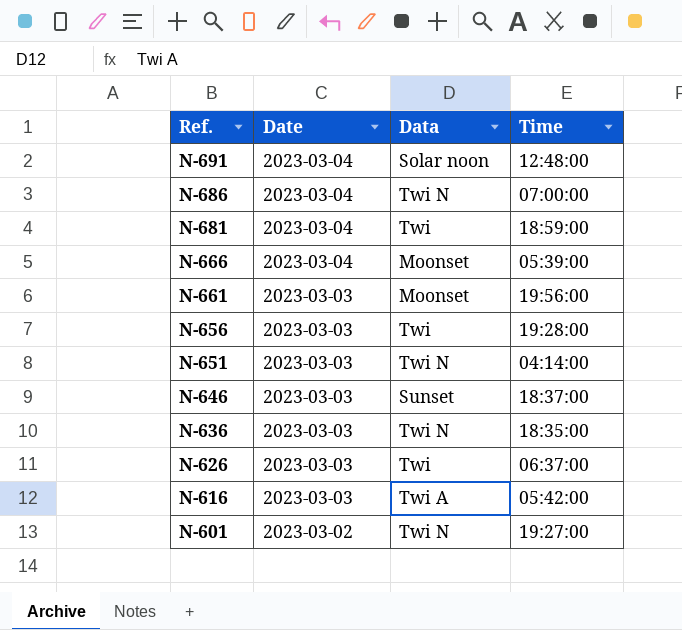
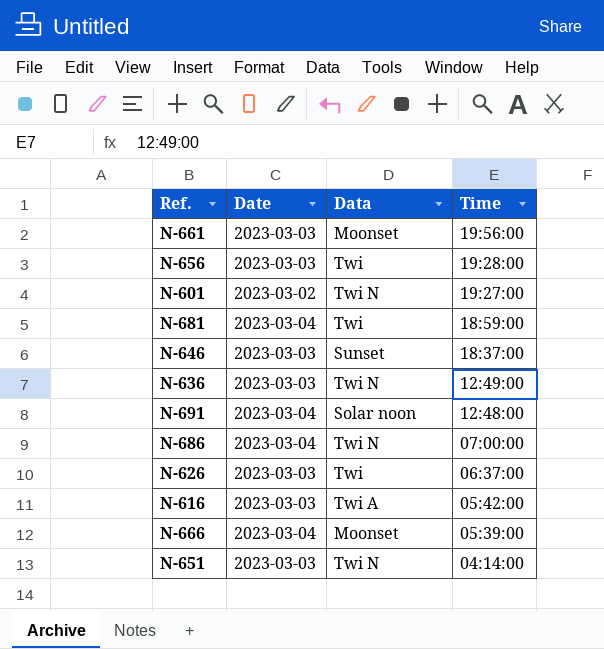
row order: Ref. descending -> Time descending
N-636 | Time: 18:35:00 -> 12:49:00

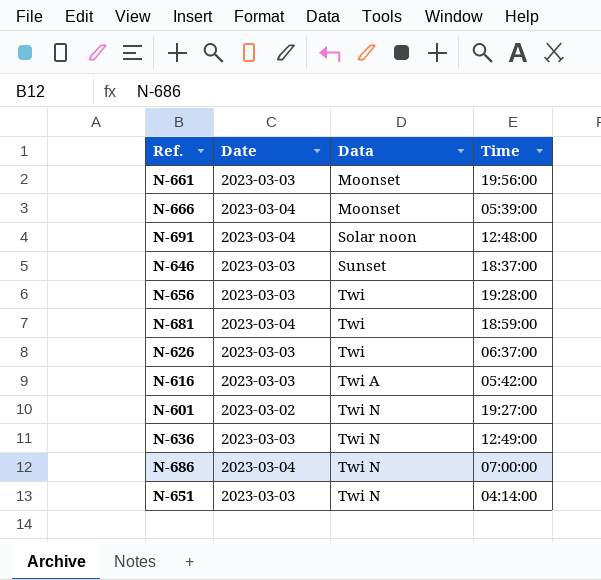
row order: Time descending -> Data ascending

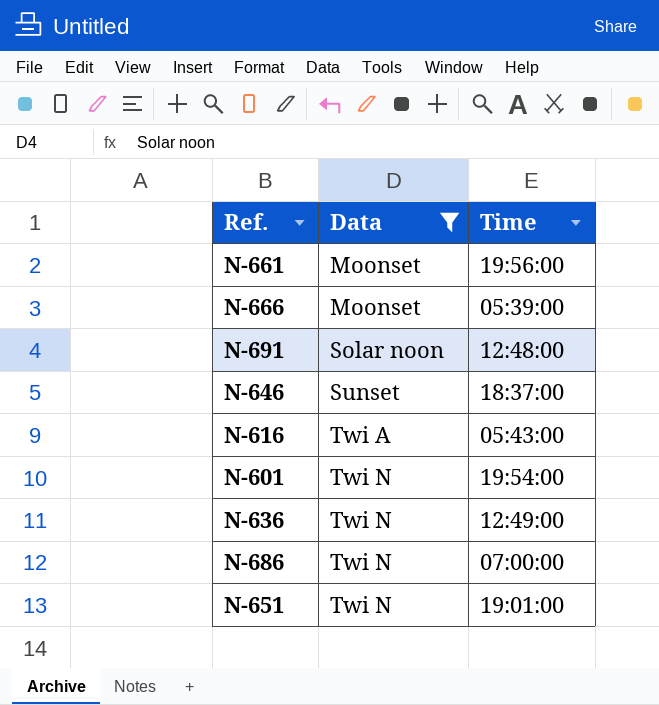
filter: none -> Data != Twi
column Date | position: 2 -> none
N-616 | Time: 05:42:00 -> 05:43:00
N-601 | Time: 19:27:00 -> 19:54:00
N-651 | Time: 04:14:00 -> 19:01:00

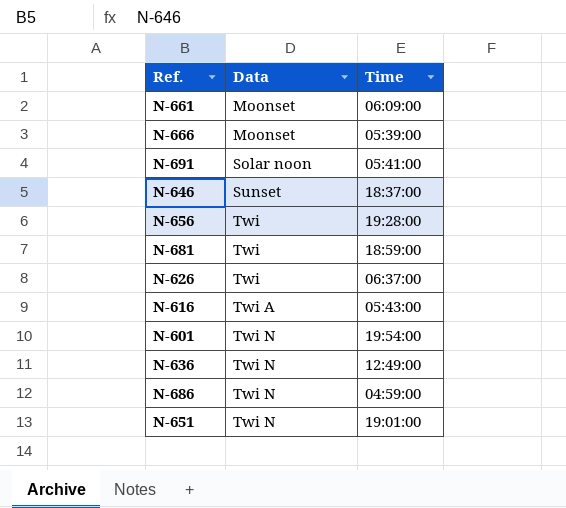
filter: Data != Twi -> none
N-661 | Time: 19:56:00 -> 06:09:00
N-691 | Time: 12:48:00 -> 05:41:00
N-686 | Time: 07:00:00 -> 04:59:00

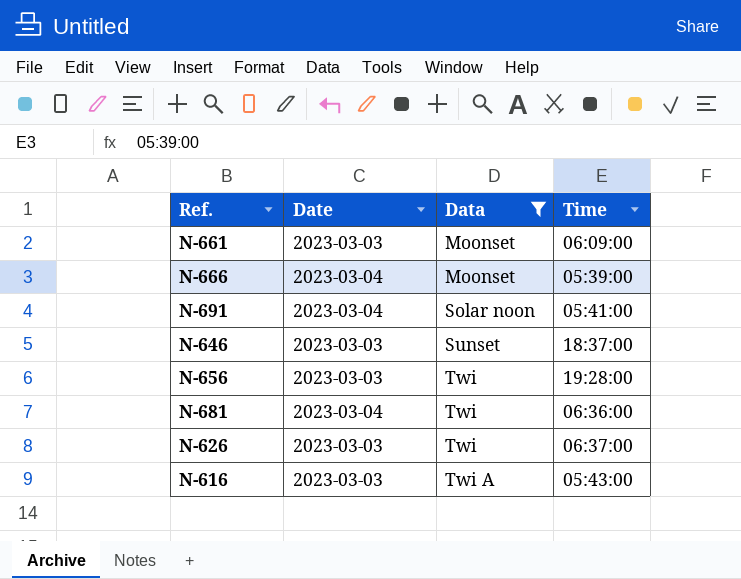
filter: none -> Data != Twi N
column Date | position: none -> 2
N-681 | Time: 18:59:00 -> 06:36:00

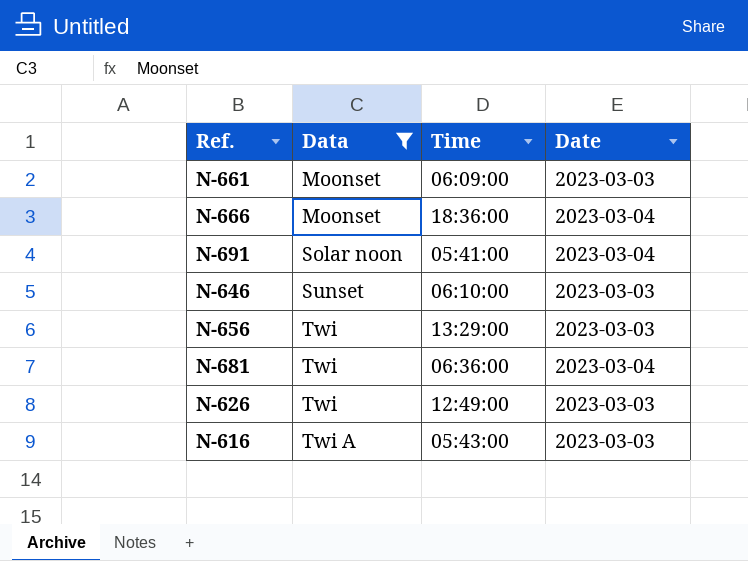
column Date | position: 2 -> 4
N-666 | Time: 05:39:00 -> 18:36:00
N-646 | Time: 18:37:00 -> 06:10:00
N-656 | Time: 19:28:00 -> 13:29:00
N-626 | Time: 06:37:00 -> 12:49:00

